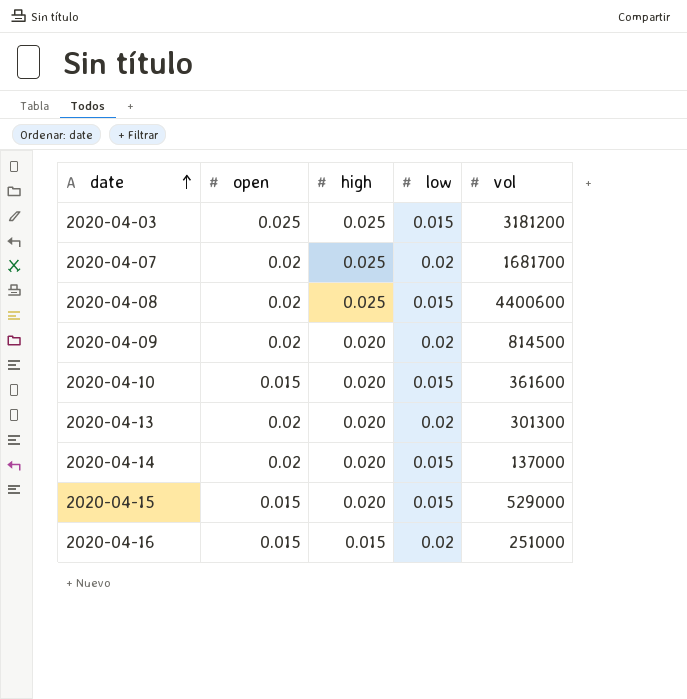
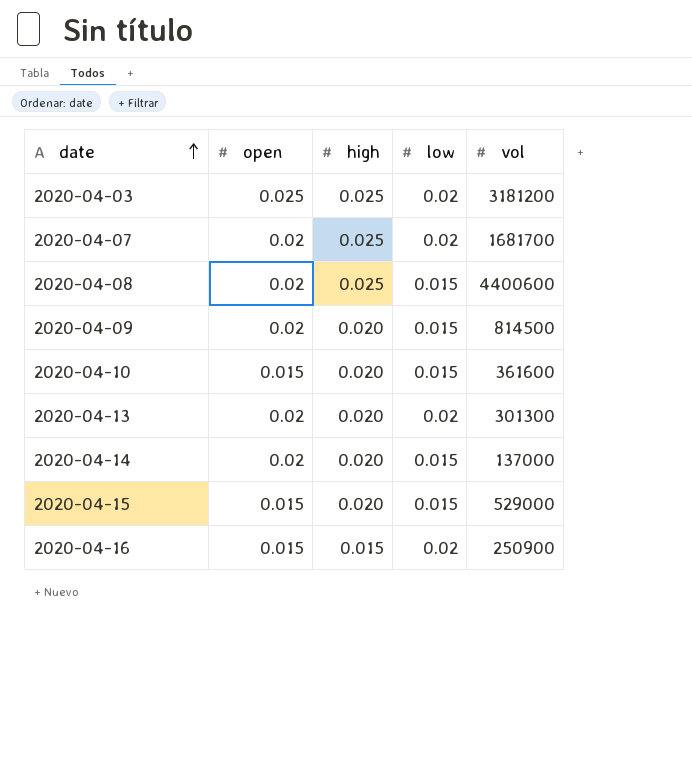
2020-04-03 | low: 0.015 -> 0.02
2020-04-09 | low: 0.02 -> 0.015
2020-04-16 | vol: 251000 -> 250900

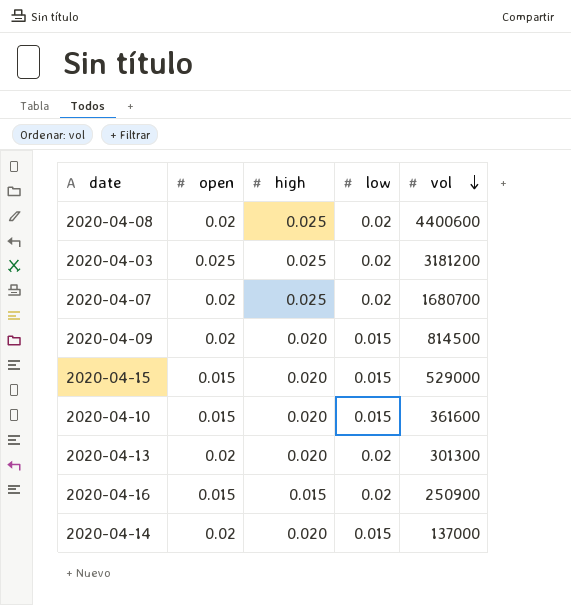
row order: date ascending -> vol descending
2020-04-08 | low: 0.015 -> 0.02
2020-04-07 | vol: 1681700 -> 1680700

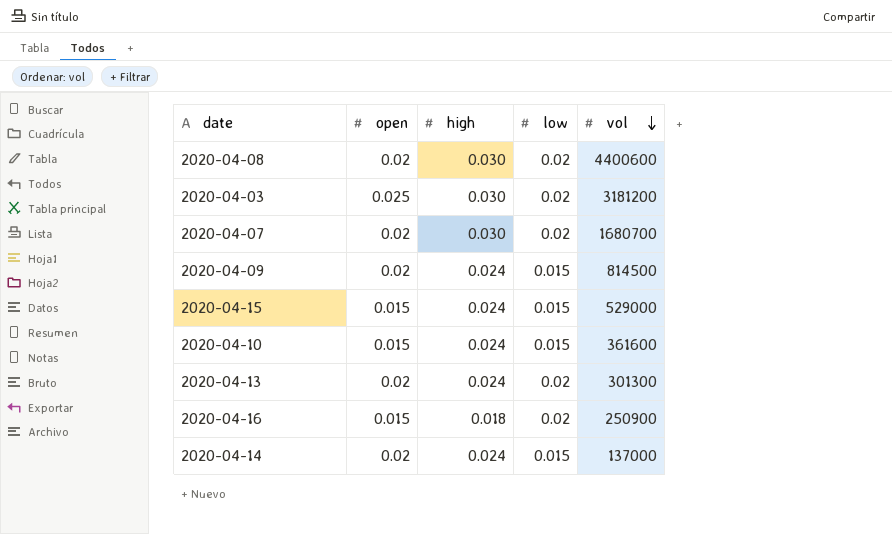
2020-04-08 | high: 0.025 -> 0.030
2020-04-03 | high: 0.025 -> 0.030
2020-04-07 | high: 0.025 -> 0.030
2020-04-09 | high: 0.020 -> 0.024
2020-04-15 | high: 0.020 -> 0.024
2020-04-10 | high: 0.020 -> 0.024
2020-04-13 | high: 0.020 -> 0.024
2020-04-16 | high: 0.015 -> 0.018
2020-04-14 | high: 0.020 -> 0.024

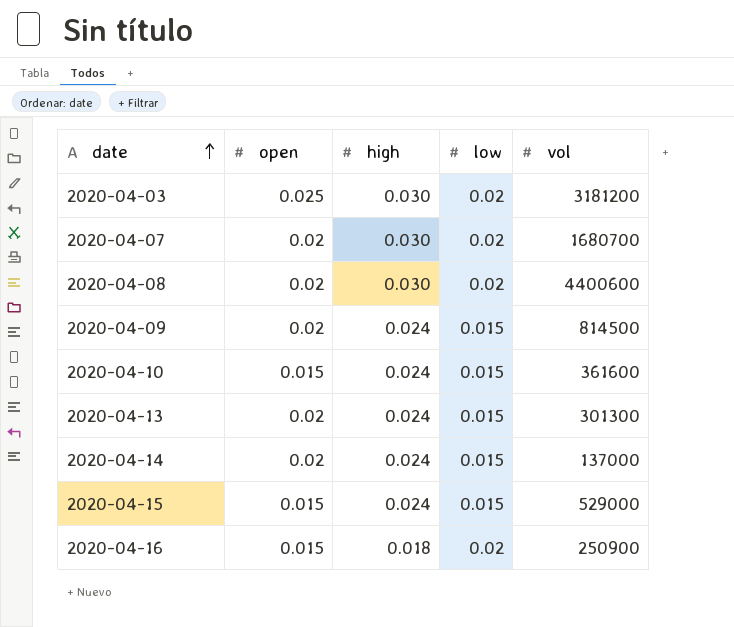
row order: vol descending -> date ascending
2020-04-13 | low: 0.02 -> 0.015

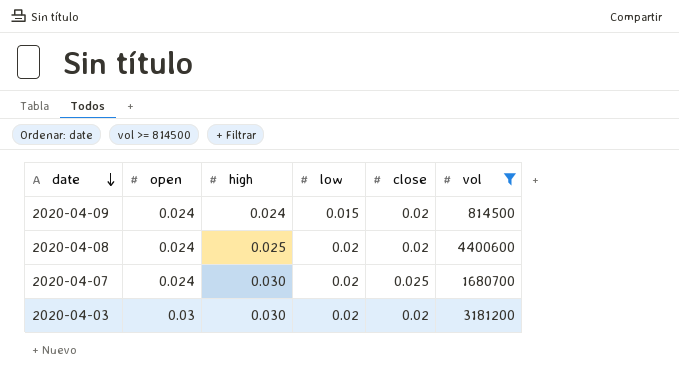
filter: none -> vol >= 814500
row order: date ascending -> date descending
column close | position: none -> 5
2020-04-09 | open: 0.02 -> 0.024
2020-04-08 | open: 0.02 -> 0.024
2020-04-08 | high: 0.030 -> 0.025
2020-04-07 | open: 0.02 -> 0.024
2020-04-03 | open: 0.025 -> 0.03

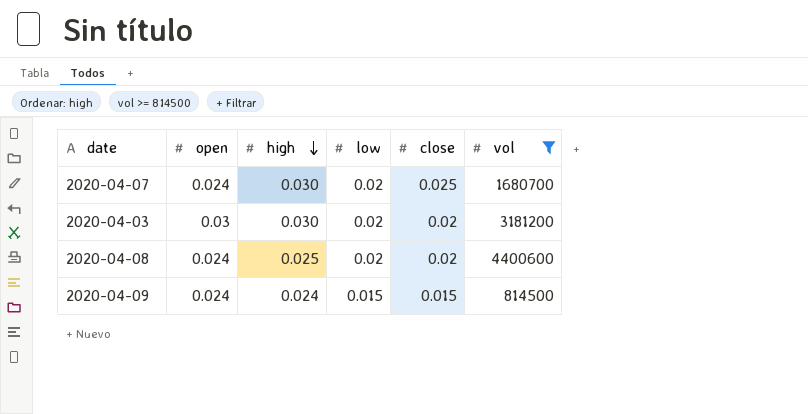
row order: date descending -> high descending
2020-04-09 | close: 0.02 -> 0.015

